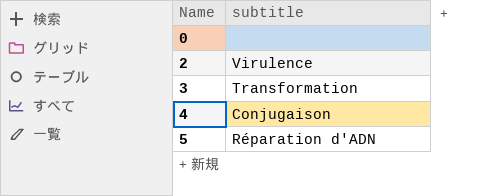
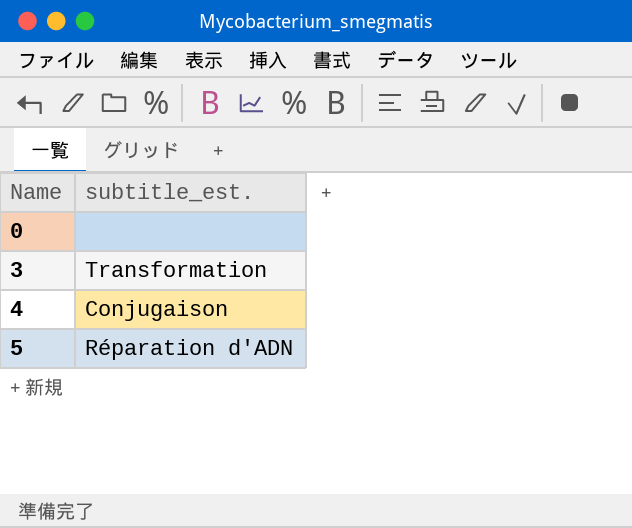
column name: subtitle -> subtitle_est.
row 2: Virulence -> none

